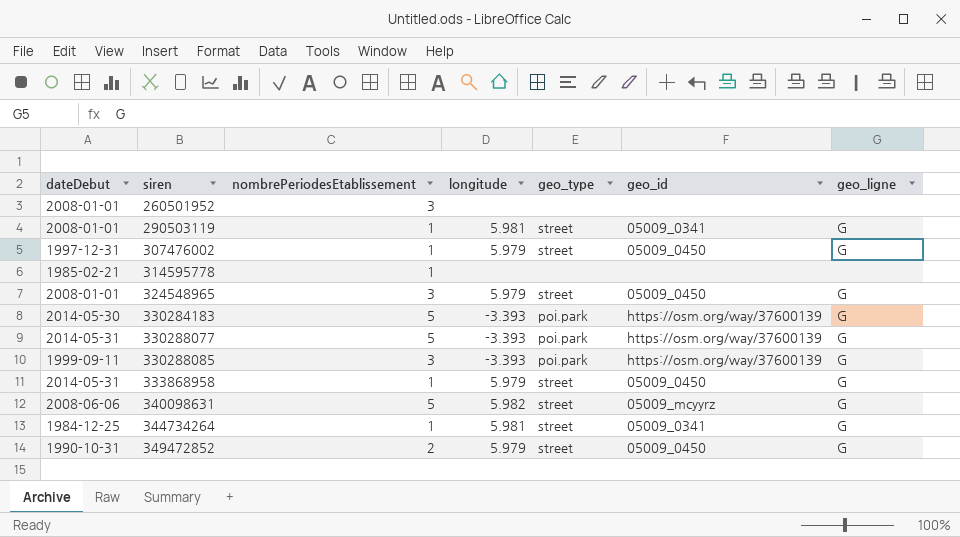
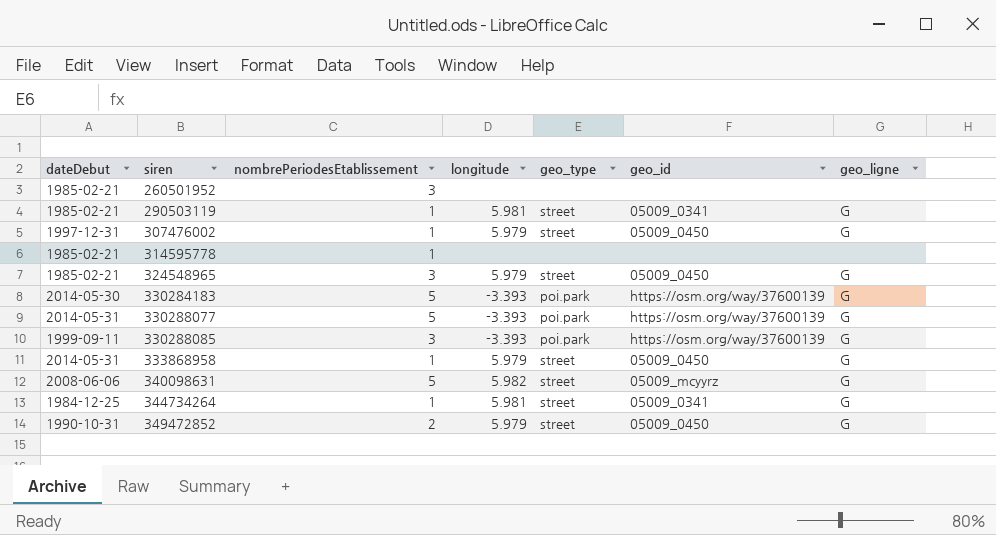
260501952 | dateDebut: 2008-01-01 -> 1985-02-21
290503119 | dateDebut: 2008-01-01 -> 1985-02-21
324548965 | dateDebut: 2008-01-01 -> 1985-02-21

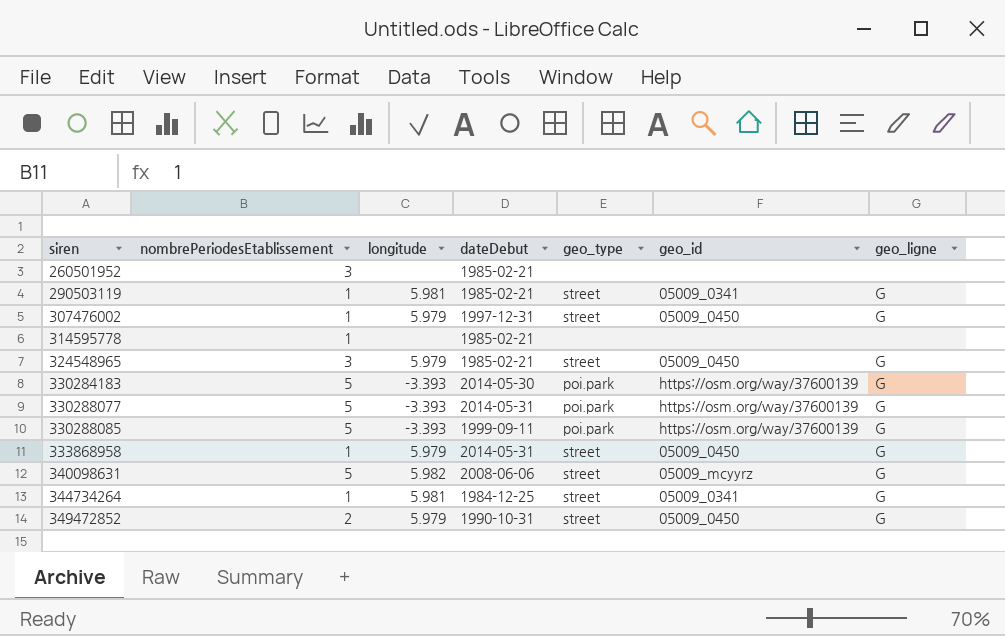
column dateDebut | position: 1 -> 4
330288085 | nombrePeriodesEtablissement: 3 -> 5

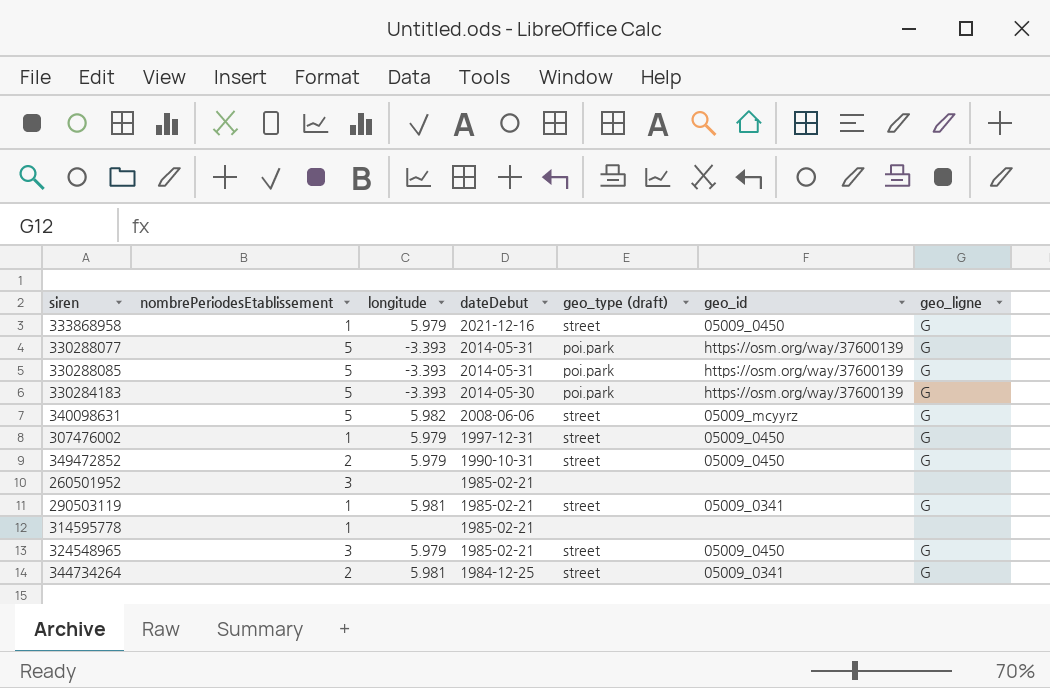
row order: siren ascending -> dateDebut descending
column name: geo_type -> geo_type (draft)
333868958 | dateDebut: 2014-05-31 -> 2021-12-16
330288085 | dateDebut: 1999-09-11 -> 2014-05-31
344734264 | nombrePeriodesEtablissement: 1 -> 2

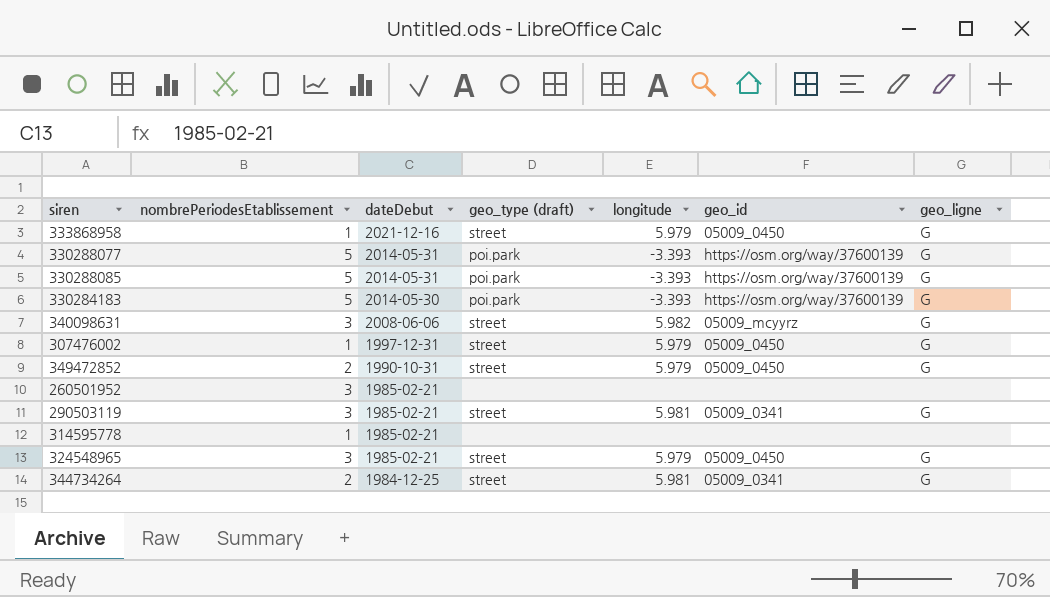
column longitude | position: 3 -> 5
340098631 | nombrePeriodesEtablissement: 5 -> 3
290503119 | nombrePeriodesEtablissement: 1 -> 3

